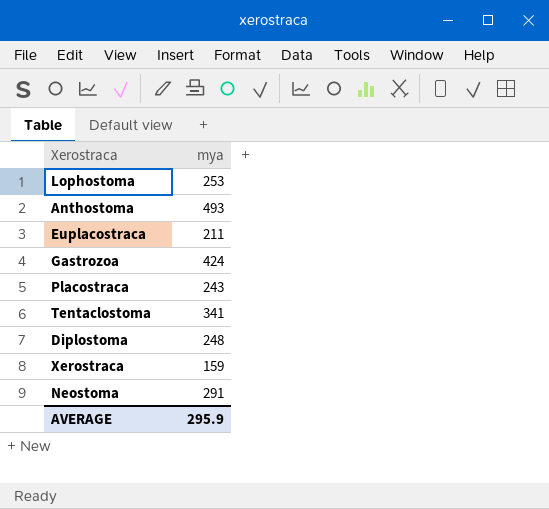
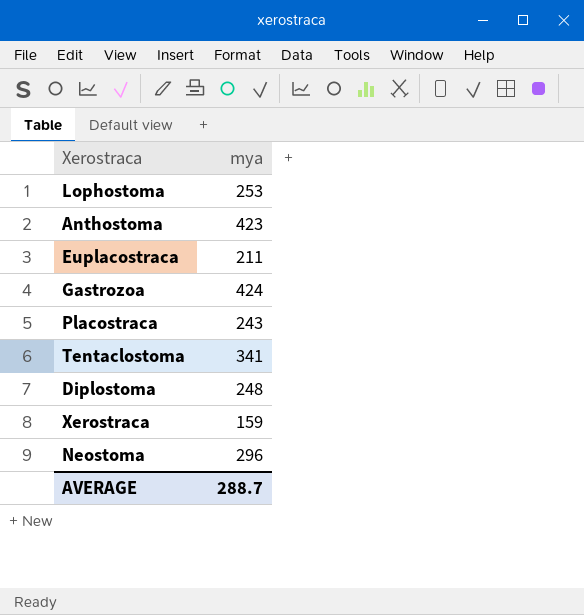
Anthostoma | mya: 493 -> 423
Neostoma | mya: 291 -> 296
AVERAGE | mya: 295.9 -> 288.7

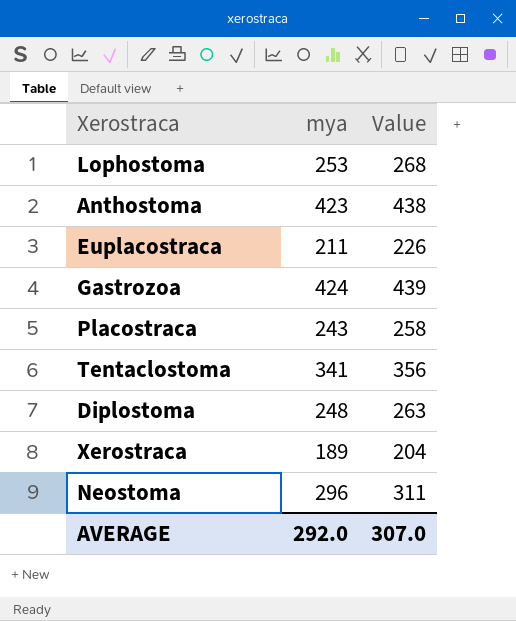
column Value | formula: none -> [mya] + 15
Xerostraca | mya: 159 -> 189
AVERAGE | mya: 288.7 -> 292.0

